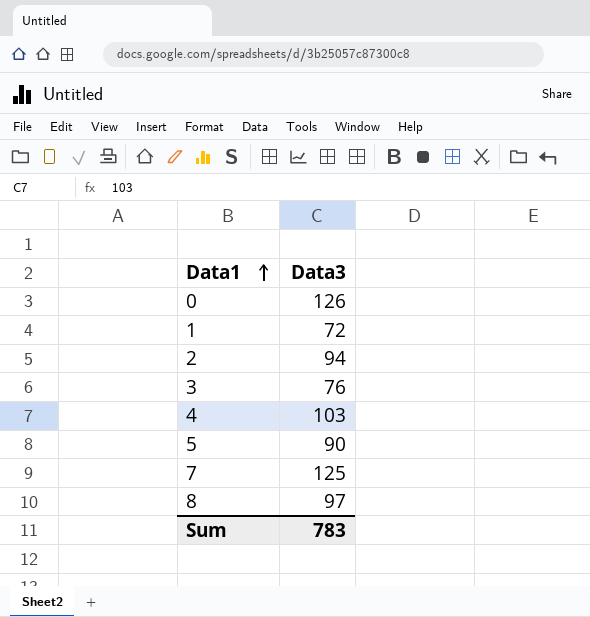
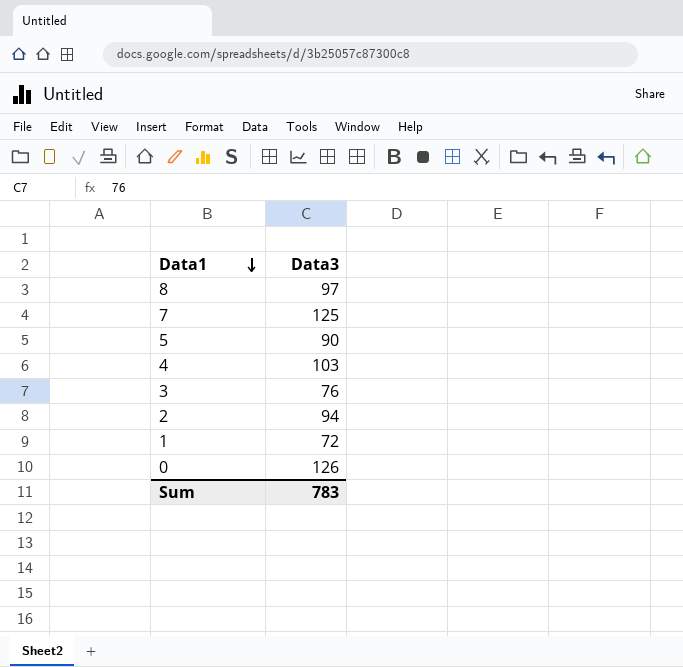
row order: Data1 ascending -> Data1 descending

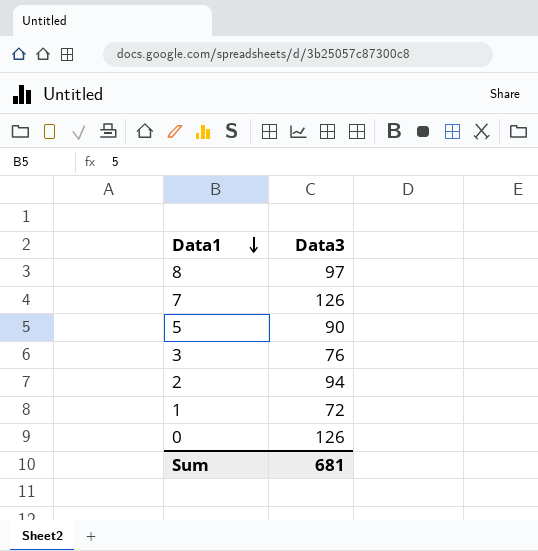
row 4: 103 -> none
7 | Data3: 125 -> 126
Sum | Data3: 783 -> 681

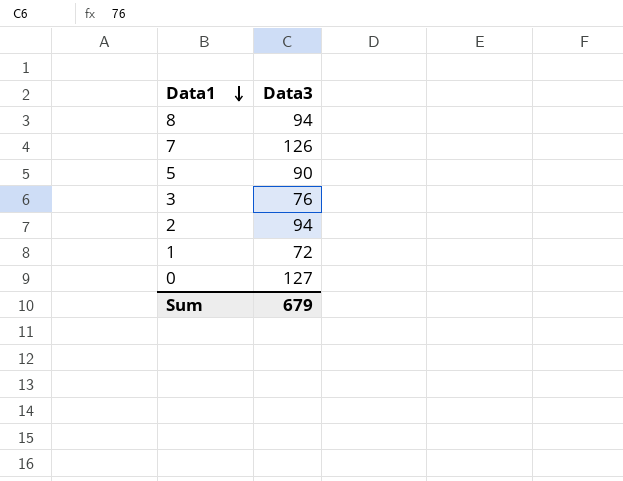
8 | Data3: 97 -> 94
0 | Data3: 126 -> 127
Sum | Data3: 681 -> 679

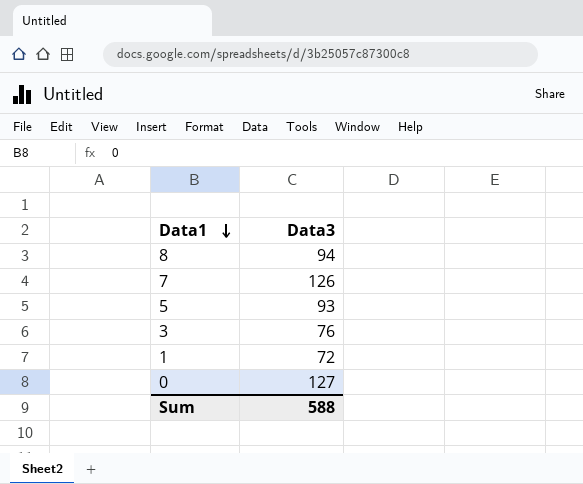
row 2: 94 -> none
5 | Data3: 90 -> 93
Sum | Data3: 679 -> 588

